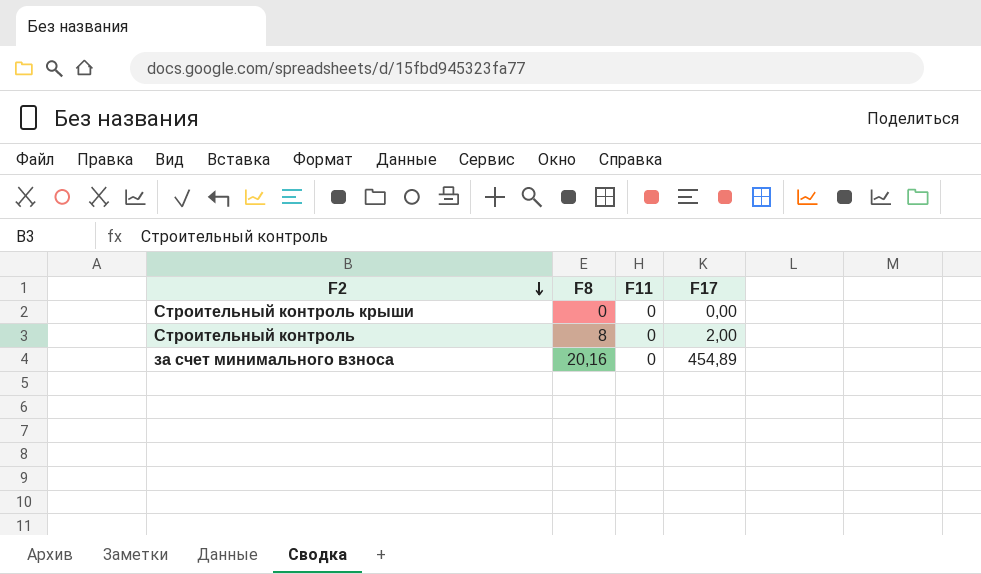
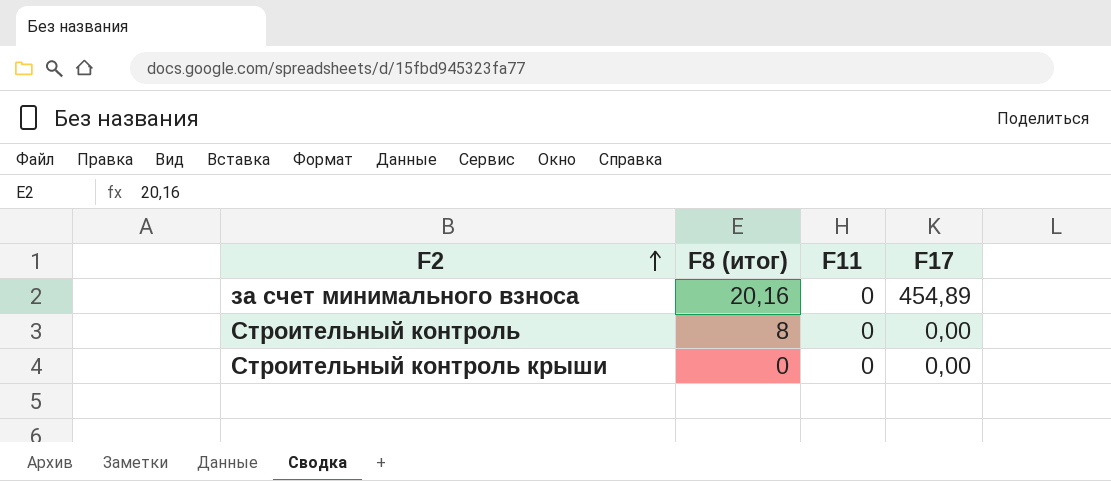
row order: F2 descending -> F2 ascending
column name: F8 -> F8 (итог)
Строительный контроль | F17: 2,00 -> 0,00

